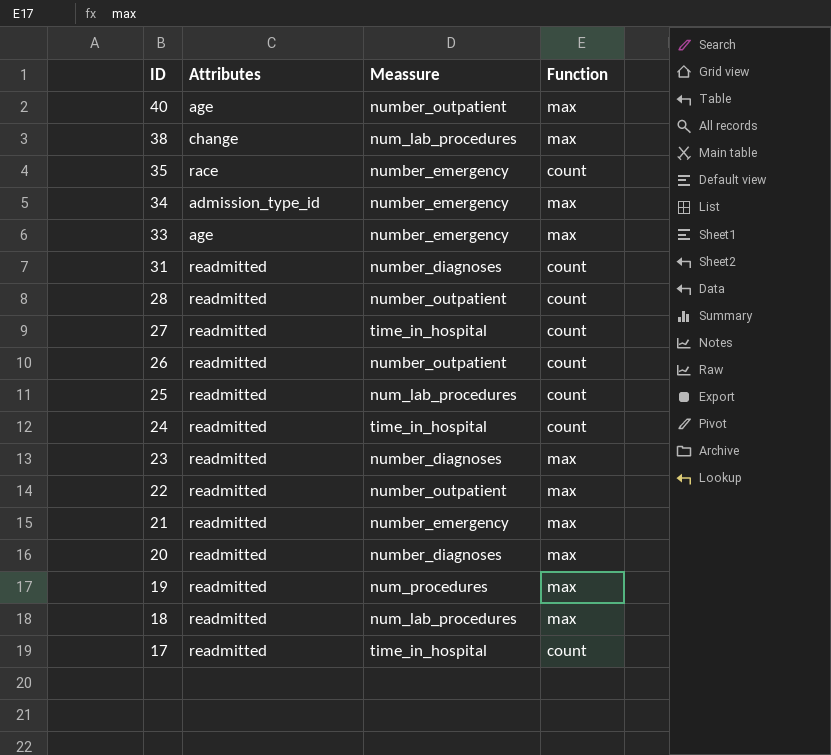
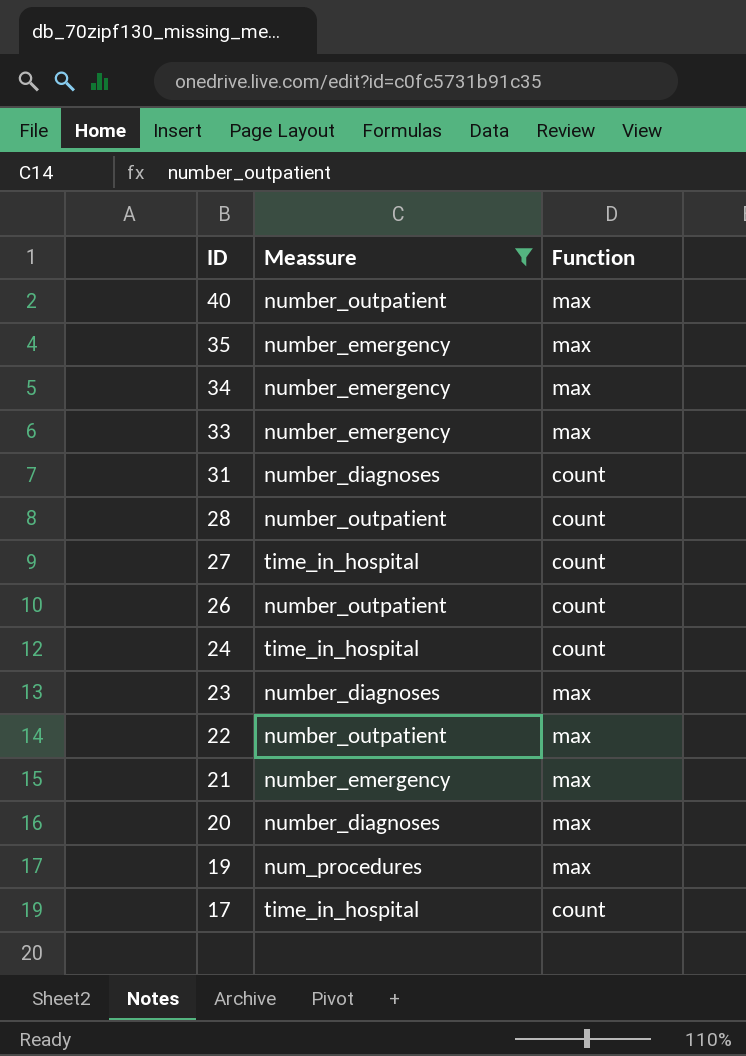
filter: none -> Meassure != num_lab_procedures
column Attributes | position: 2 -> none
35 | Function: count -> max

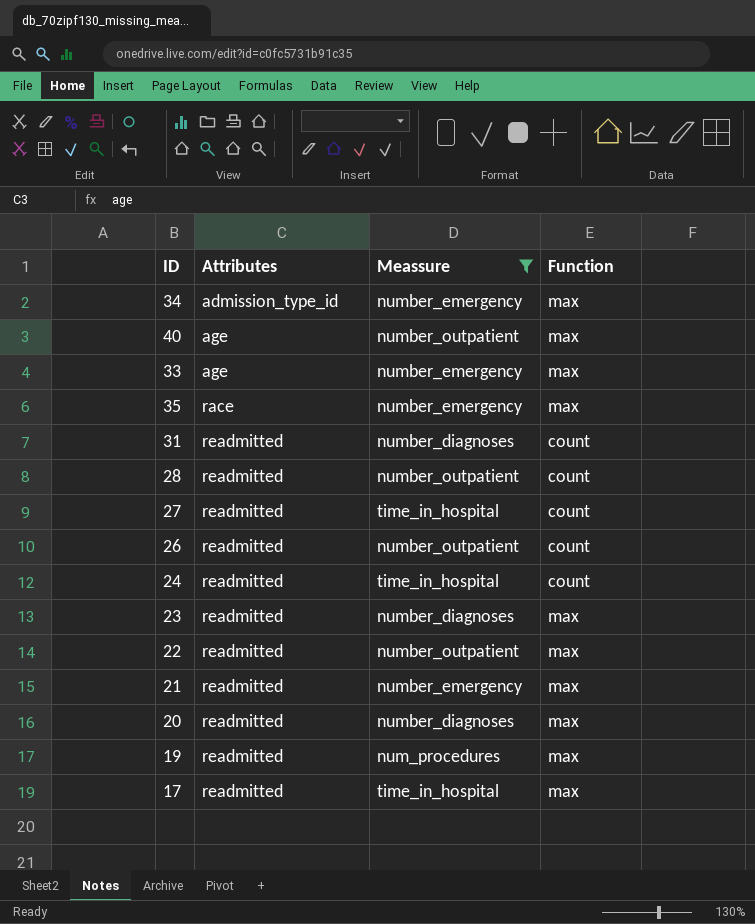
row order: ID descending -> Attributes ascending
column Attributes | position: none -> 2
17 | Function: count -> max

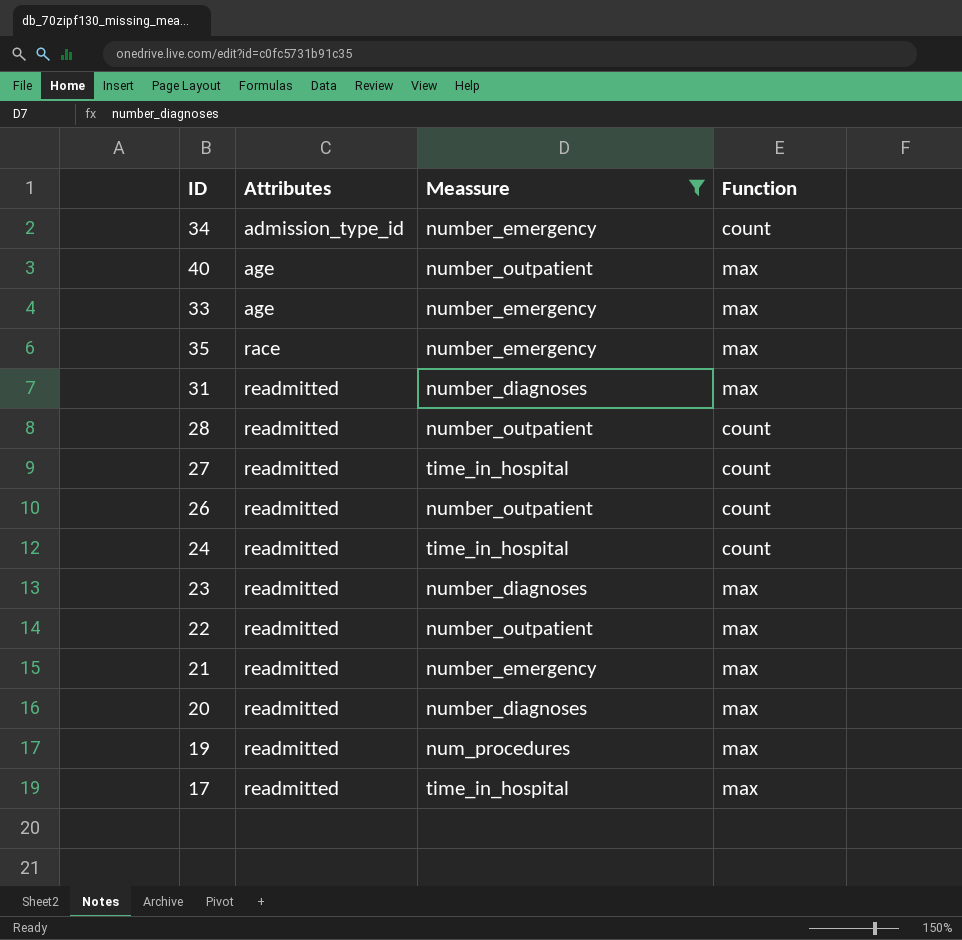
34 | Function: max -> count
31 | Function: count -> max

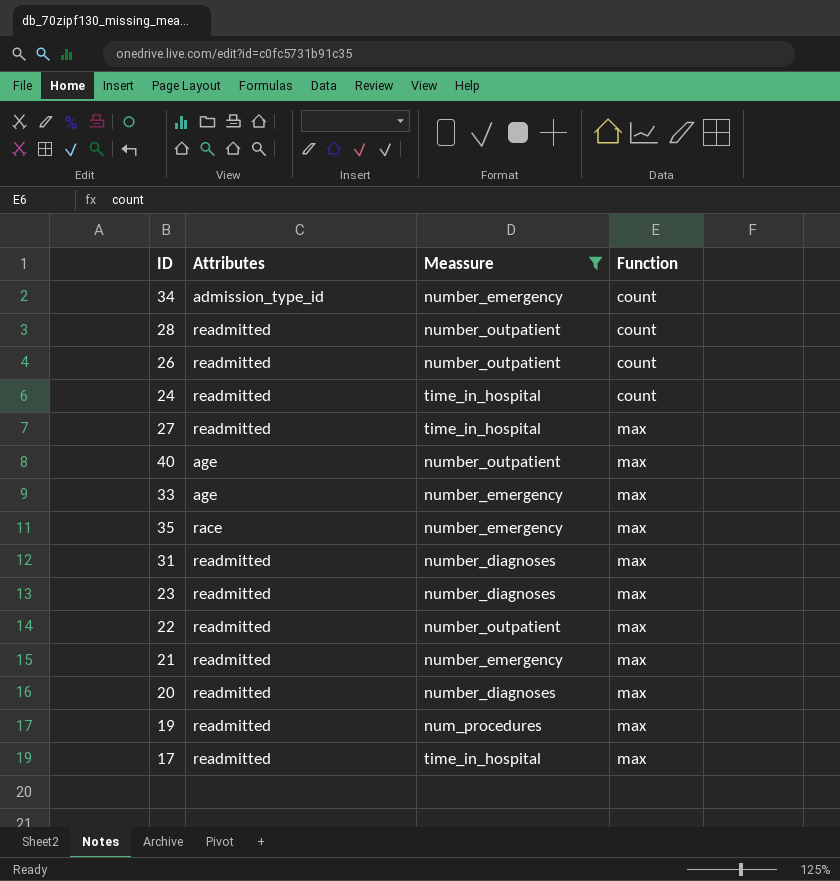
row order: Attributes ascending -> Function ascending
27 | Function: count -> max

